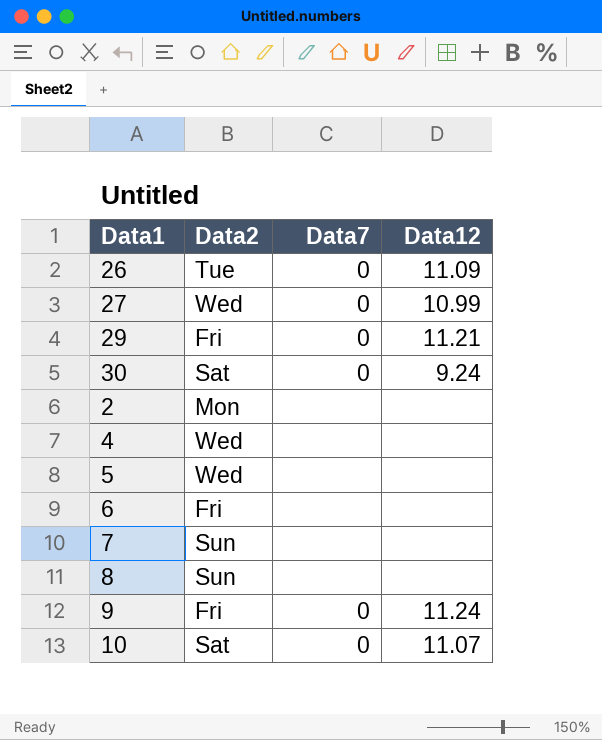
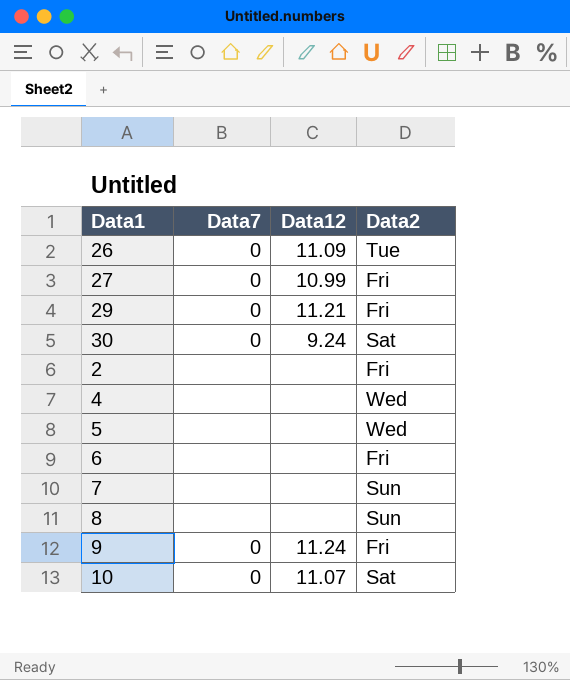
column Data2 | position: 2 -> 4
27 | Data2: Wed -> Fri
2 | Data2: Mon -> Fri

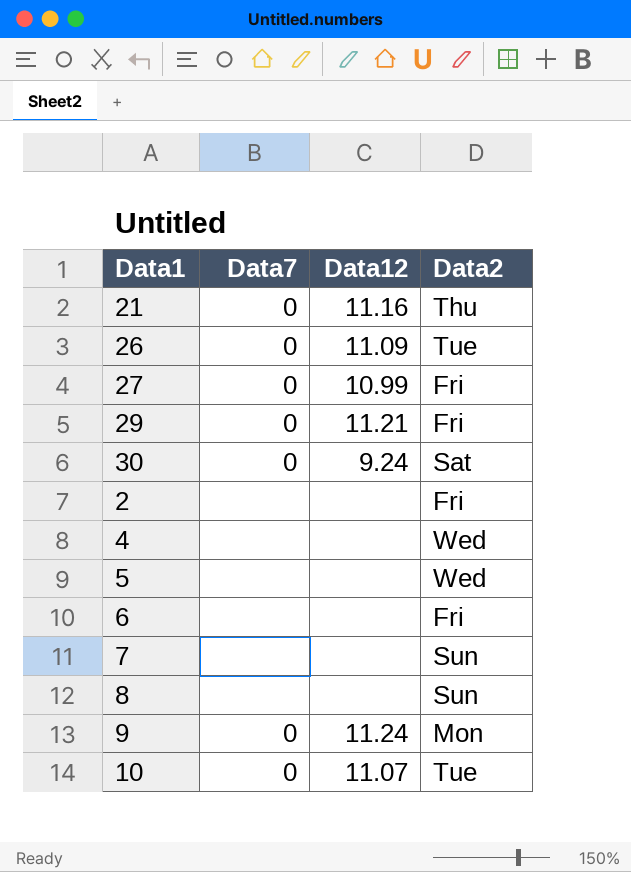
row 21: none -> 0 | 11.16 | Thu
9 | Data2: Fri -> Mon
10 | Data2: Sat -> Tue

